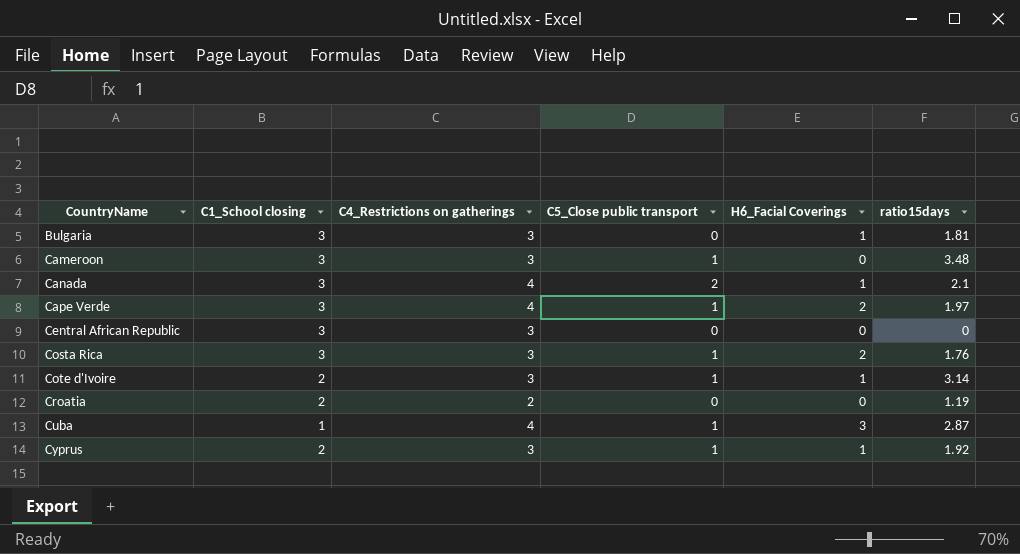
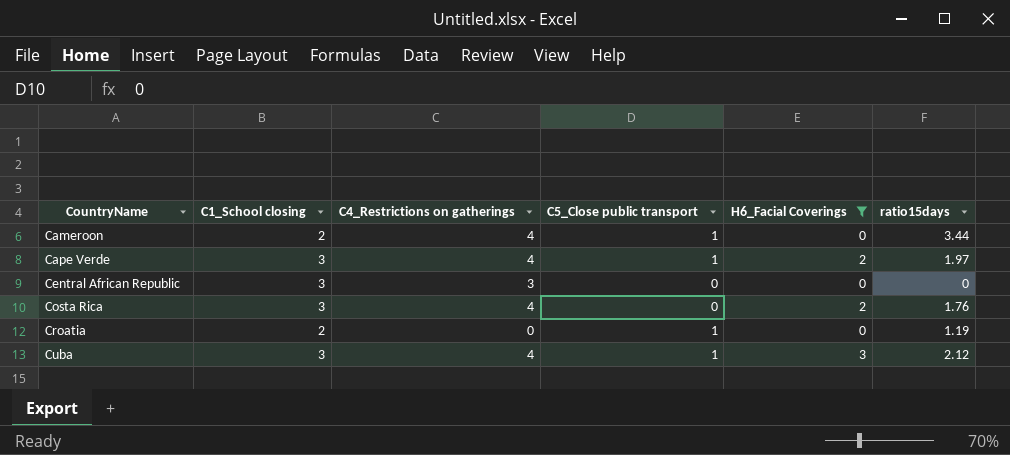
filter: none -> H6_Facial Coverings != 1
Cameroon | C1_School closing: 3 -> 2
Cameroon | C4_Restrictions on gatherings: 3 -> 4
Cameroon | ratio15days: 3.48 -> 3.44
Costa Rica | C4_Restrictions on gatherings: 3 -> 4
Costa Rica | C5_Close public transport: 1 -> 0
Croatia | C4_Restrictions on gatherings: 2 -> 0
Croatia | C5_Close public transport: 0 -> 1
Cuba | C1_School closing: 1 -> 3
Cuba | ratio15days: 2.87 -> 2.12

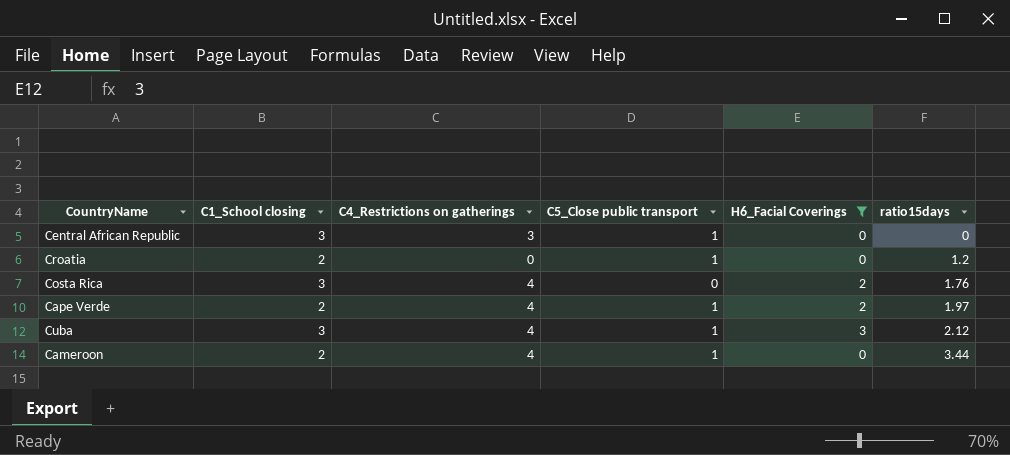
row order: CountryName ascending -> ratio15days ascending
Central African Republic | C5_Close public transport: 0 -> 1
Croatia | ratio15days: 1.19 -> 1.2
Cape Verde | C1_School closing: 3 -> 2

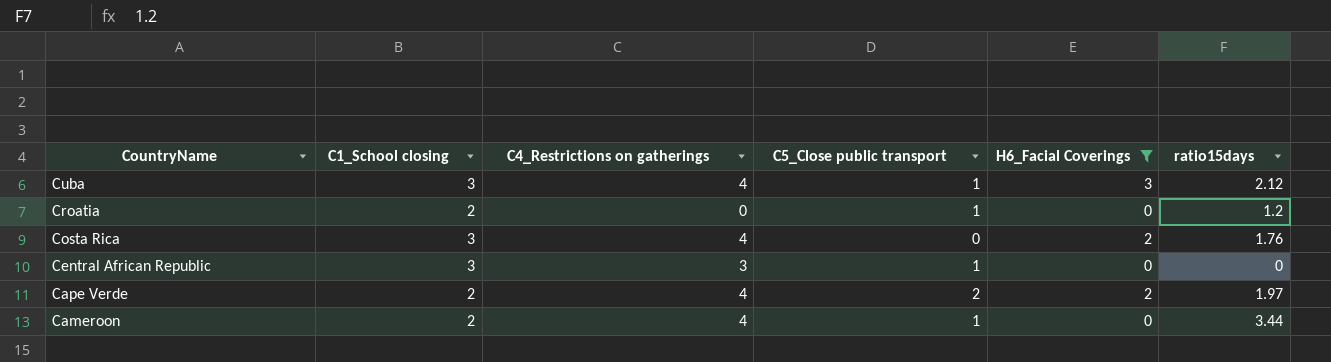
row order: ratio15days ascending -> CountryName descending
Cape Verde | C5_Close public transport: 1 -> 2

